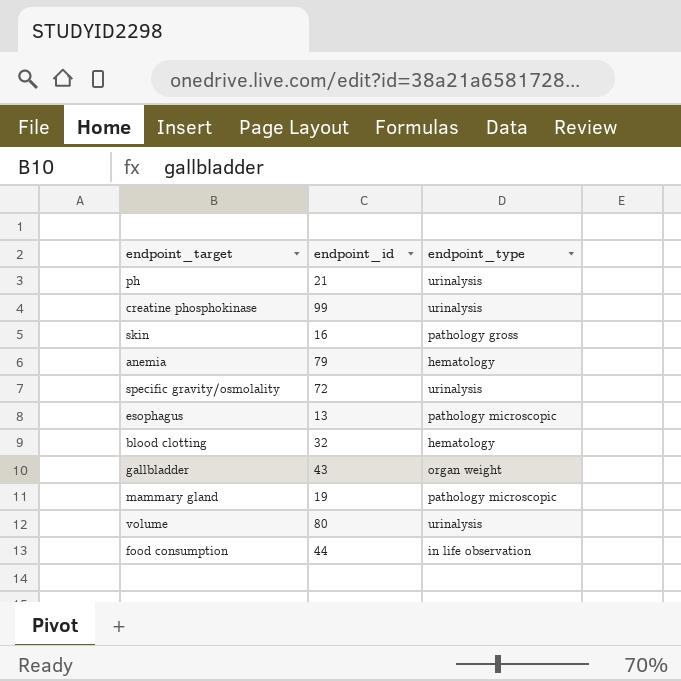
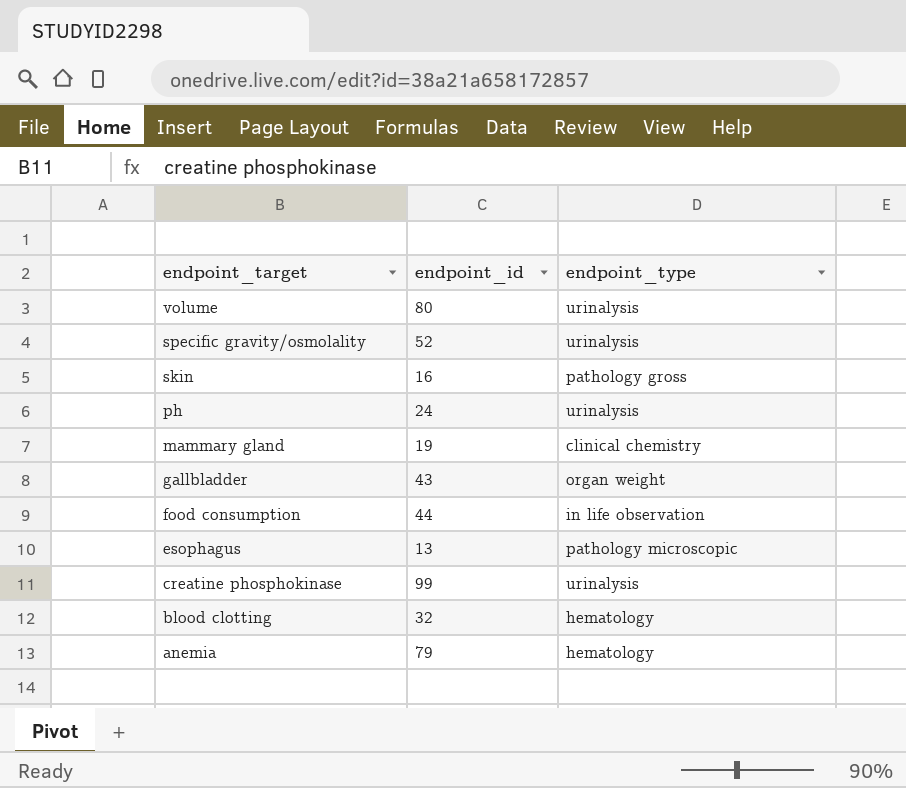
row order: none -> endpoint_target descending
specific gravity/osmolality | endpoint_id: 72 -> 52
ph | endpoint_id: 21 -> 24
mammary gland | endpoint_type: pathology microscopic -> clinical chemistry

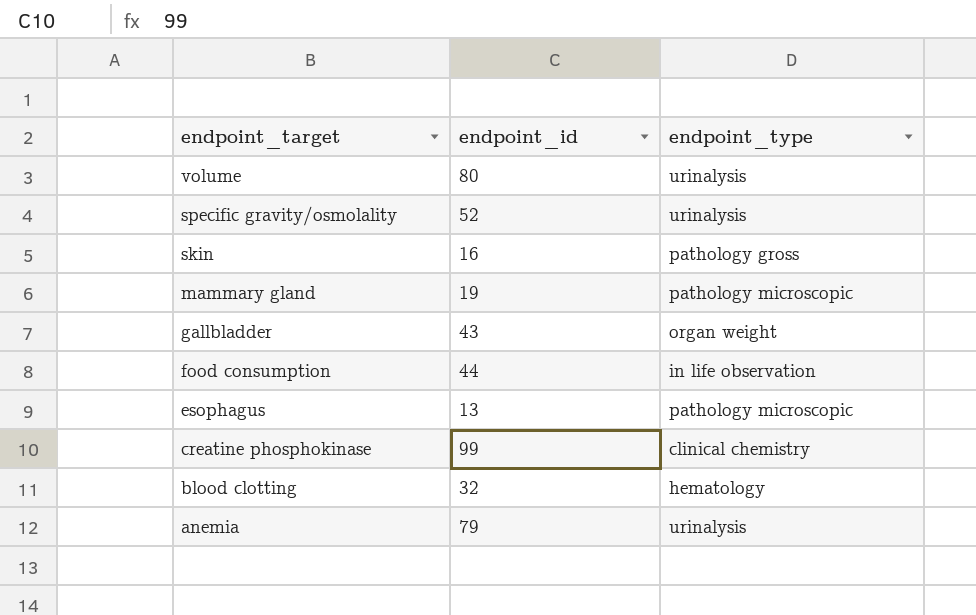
row ph: 24 | urinalysis -> none
mammary gland | endpoint_type: clinical chemistry -> pathology microscopic
creatine phosphokinase | endpoint_type: urinalysis -> clinical chemistry
anemia | endpoint_type: hematology -> urinalysis

